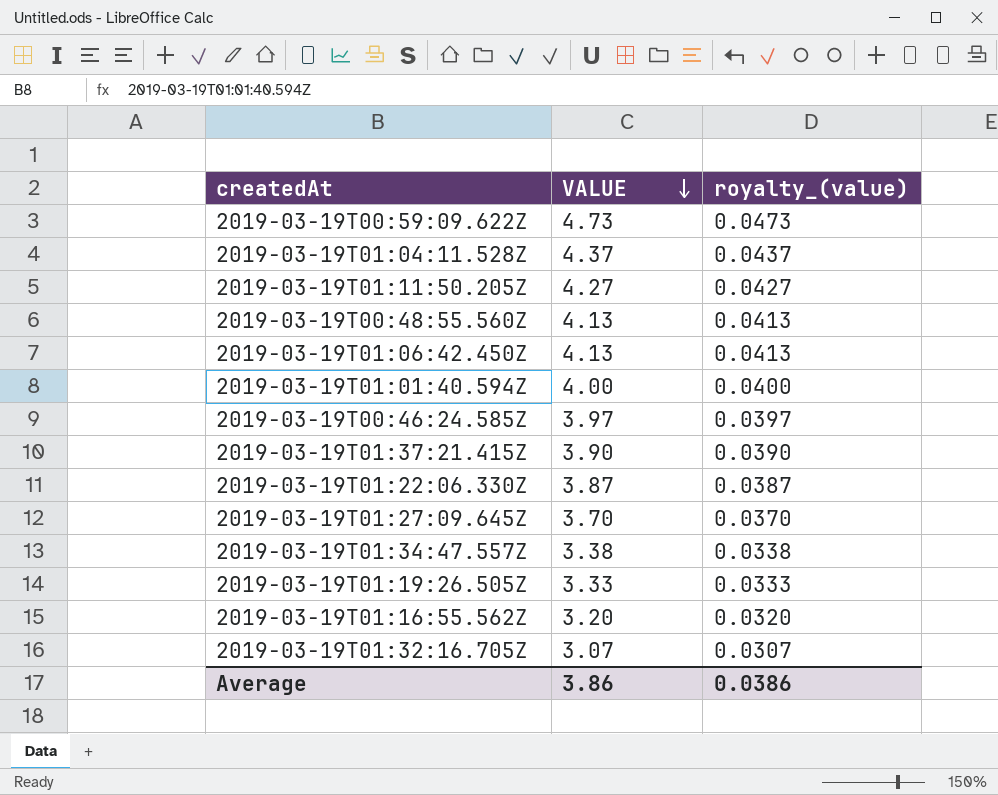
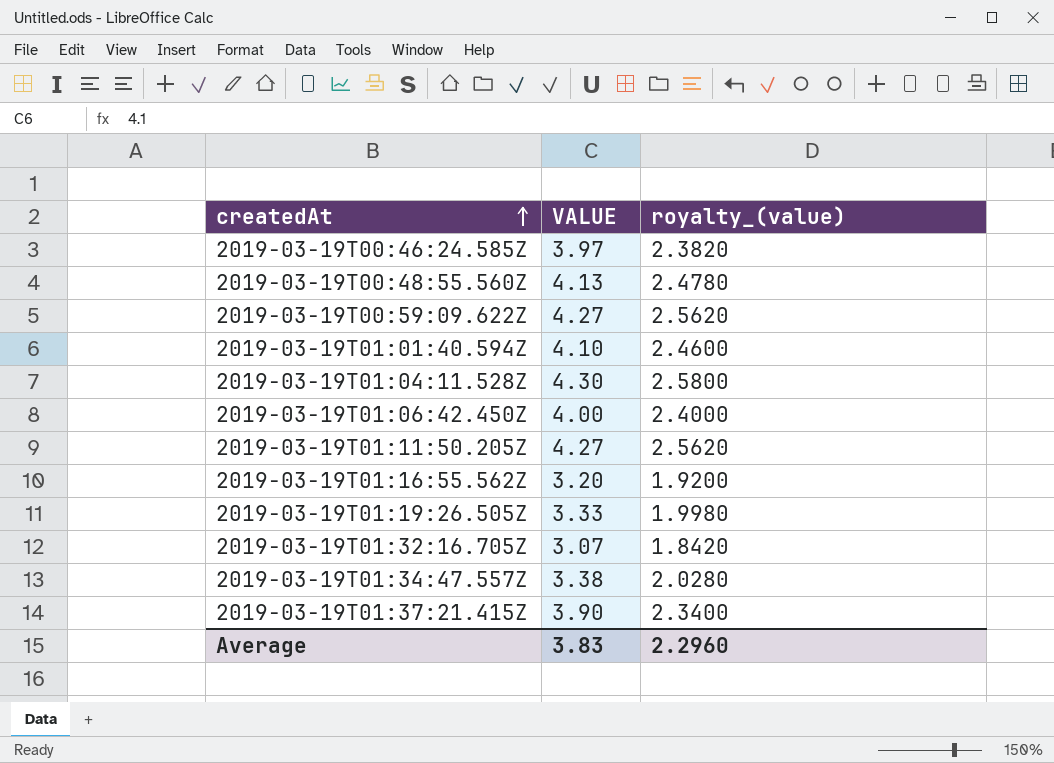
row order: VALUE descending -> createdAt ascending
column royalty_(value) | formula: [VALUE] * 0.01 -> [VALUE] * 0.6
row 2019-03-19T01:22:06.330Z: 3.87 | 0.0387 -> none
row 2019-03-19T01:27:09.645Z: 3.70 | 0.0370 -> none
2019-03-19T00:59:09.622Z | VALUE: 4.73 -> 4.27
2019-03-19T01:01:40.594Z | VALUE: 4.00 -> 4.10
2019-03-19T01:04:11.528Z | VALUE: 4.37 -> 4.30
2019-03-19T01:06:42.450Z | VALUE: 4.13 -> 4.00
Average | VALUE: 3.86 -> 3.83
Average | royalty_(value): 0.0386 -> 2.2960

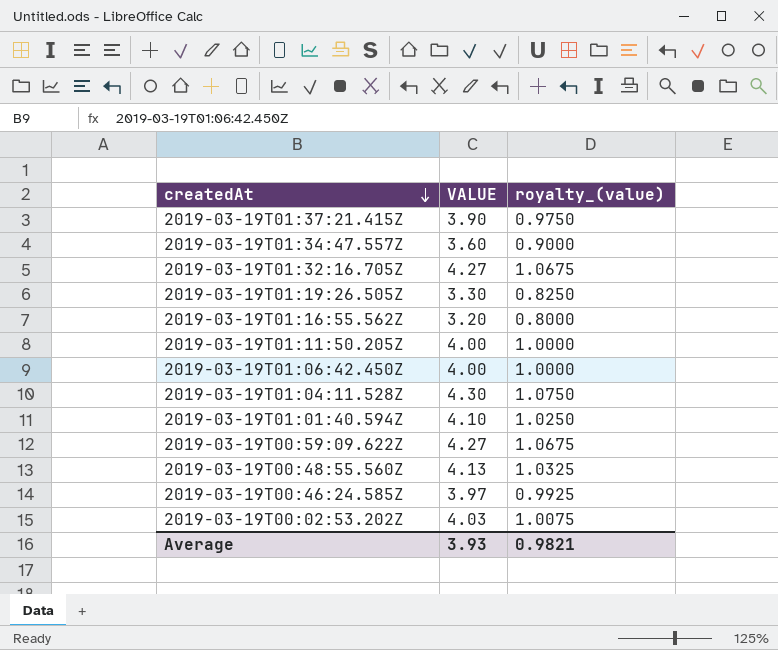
row order: createdAt ascending -> createdAt descending
column royalty_(value) | formula: [VALUE] * 0.6 -> [VALUE] * 0.25
2019-03-19T01:34:47.557Z | VALUE: 3.38 -> 3.60
2019-03-19T01:32:16.705Z | VALUE: 3.07 -> 4.27
2019-03-19T01:19:26.505Z | VALUE: 3.33 -> 3.30
2019-03-19T01:11:50.205Z | VALUE: 4.27 -> 4.00
row 2019-03-19T00:02:53.202Z: none -> 4.03 | 1.0075
Average | VALUE: 3.83 -> 3.93
Average | royalty_(value): 2.2960 -> 0.9821

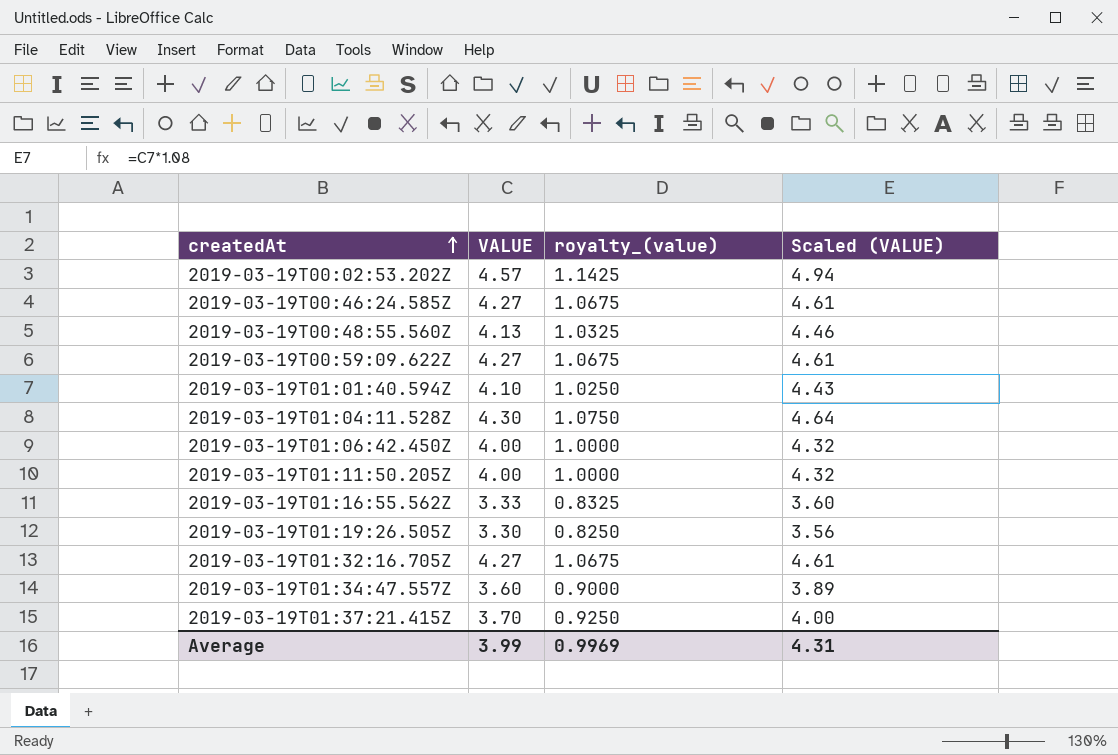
row order: createdAt descending -> createdAt ascending
column Scaled (VALUE) | formula: none -> [VALUE] * 1.08
2019-03-19T00:02:53.202Z | VALUE: 4.03 -> 4.57
2019-03-19T00:02:53.202Z | royalty_(value): 1.0075 -> 1.1425
2019-03-19T00:46:24.585Z | VALUE: 3.97 -> 4.27
2019-03-19T00:46:24.585Z | royalty_(value): 0.9925 -> 1.0675
2019-03-19T01:16:55.562Z | VALUE: 3.20 -> 3.33
2019-03-19T01:16:55.562Z | royalty_(value): 0.8000 -> 0.8325
2019-03-19T01:37:21.415Z | VALUE: 3.90 -> 3.70
2019-03-19T01:37:21.415Z | royalty_(value): 0.9750 -> 0.9250
Average | VALUE: 3.93 -> 3.99
Average | royalty_(value): 0.9821 -> 0.9969

